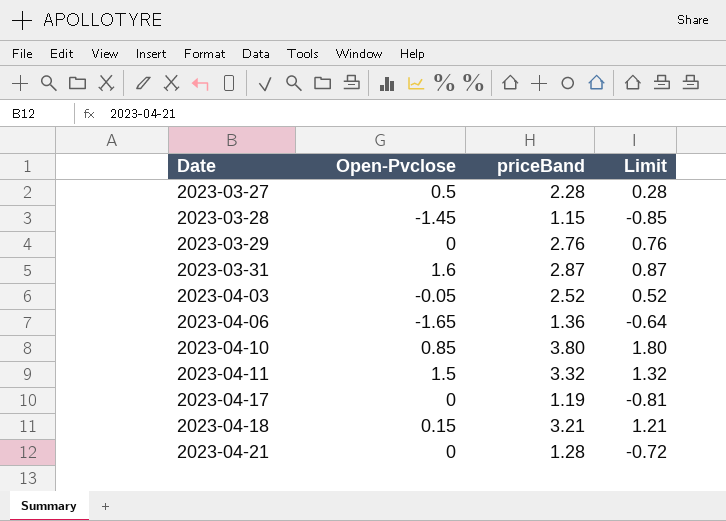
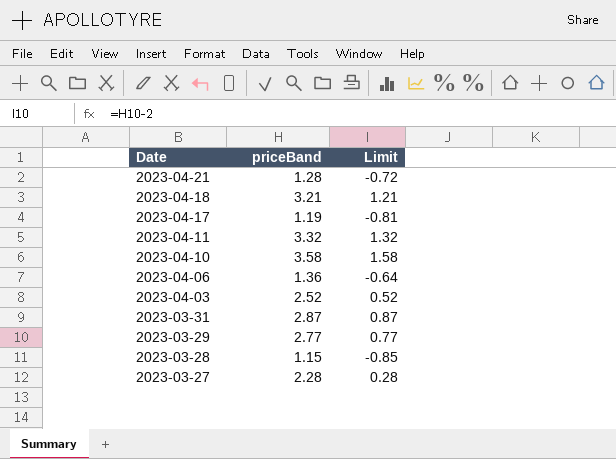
row order: Date ascending -> Date descending
column Open-Pvclose | position: 2 -> none
2023-04-10 | priceBand: 3.80 -> 3.58
2023-04-10 | Limit: 1.80 -> 1.58
2023-03-29 | priceBand: 2.76 -> 2.77
2023-03-29 | Limit: 0.76 -> 0.77

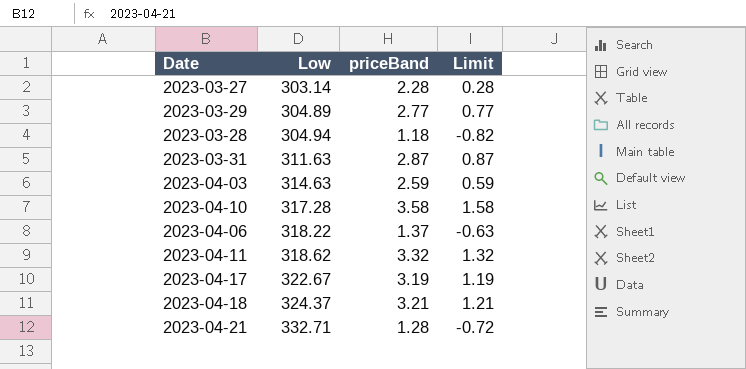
row order: Date descending -> Low ascending
column Low | position: none -> 2
2023-03-28 | priceBand: 1.15 -> 1.18
2023-03-28 | Limit: -0.85 -> -0.82
2023-04-03 | priceBand: 2.52 -> 2.59
2023-04-03 | Limit: 0.52 -> 0.59
2023-04-06 | priceBand: 1.36 -> 1.37
2023-04-06 | Limit: -0.64 -> -0.63
2023-04-17 | priceBand: 1.19 -> 3.19
2023-04-17 | Limit: -0.81 -> 1.19

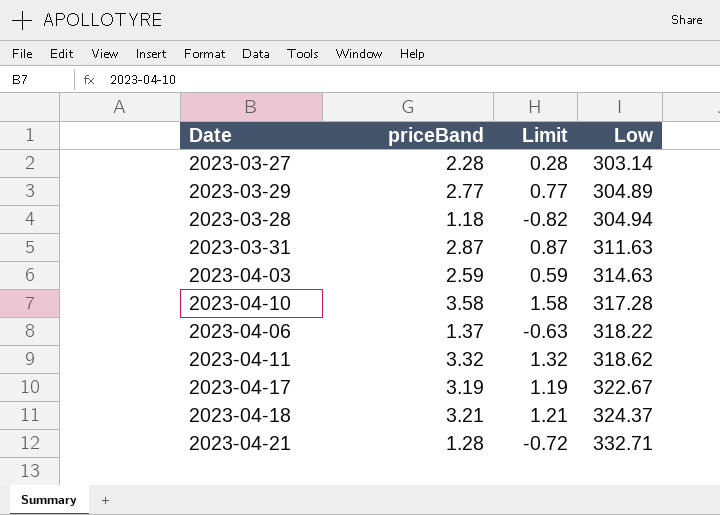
column Low | position: 2 -> 4

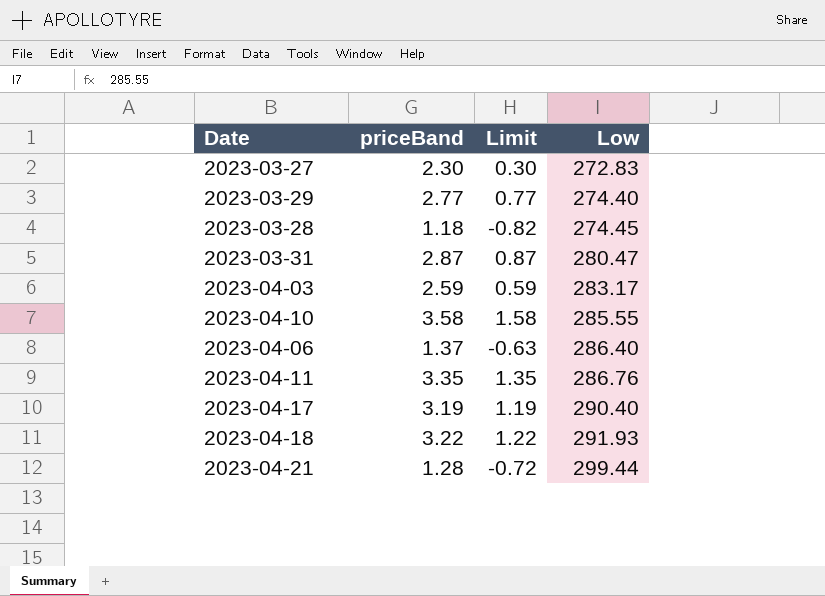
2023-03-27 | priceBand: 2.28 -> 2.30
2023-03-27 | Limit: 0.28 -> 0.30
2023-03-27 | Low: 303.14 -> 272.83
2023-03-29 | Low: 304.89 -> 274.40
2023-03-28 | Low: 304.94 -> 274.45
2023-03-31 | Low: 311.63 -> 280.47
2023-04-03 | Low: 314.63 -> 283.17
2023-04-10 | Low: 317.28 -> 285.55
2023-04-06 | Low: 318.22 -> 286.40
2023-04-11 | priceBand: 3.32 -> 3.35
2023-04-11 | Limit: 1.32 -> 1.35
2023-04-11 | Low: 318.62 -> 286.76
2023-04-17 | Low: 322.67 -> 290.40
2023-04-18 | priceBand: 3.21 -> 3.22
2023-04-18 | Limit: 1.21 -> 1.22
2023-04-18 | Low: 324.37 -> 291.93
2023-04-21 | Low: 332.71 -> 299.44

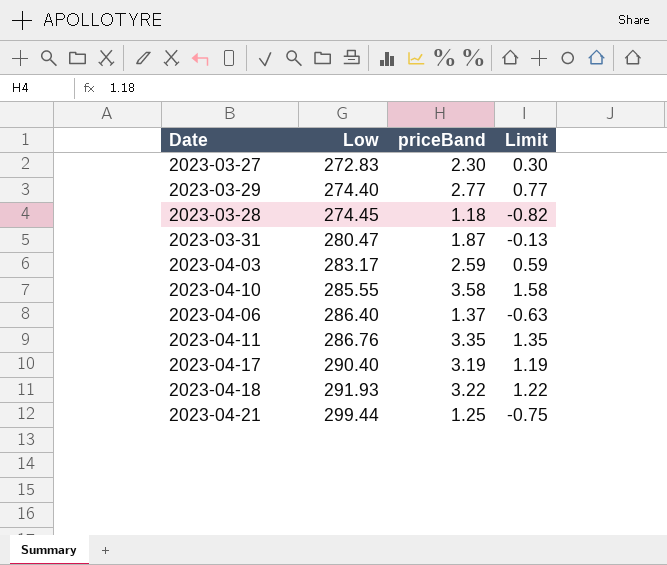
column Low | position: 4 -> 2
2023-03-31 | priceBand: 2.87 -> 1.87
2023-03-31 | Limit: 0.87 -> -0.13
2023-04-21 | priceBand: 1.28 -> 1.25
2023-04-21 | Limit: -0.72 -> -0.75

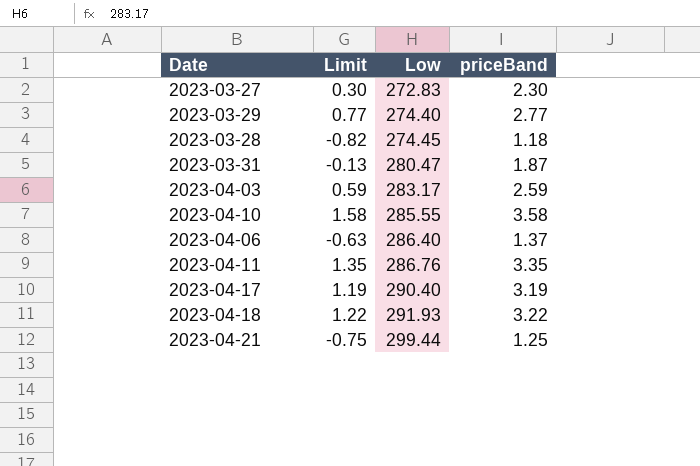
column Limit | position: 4 -> 2

